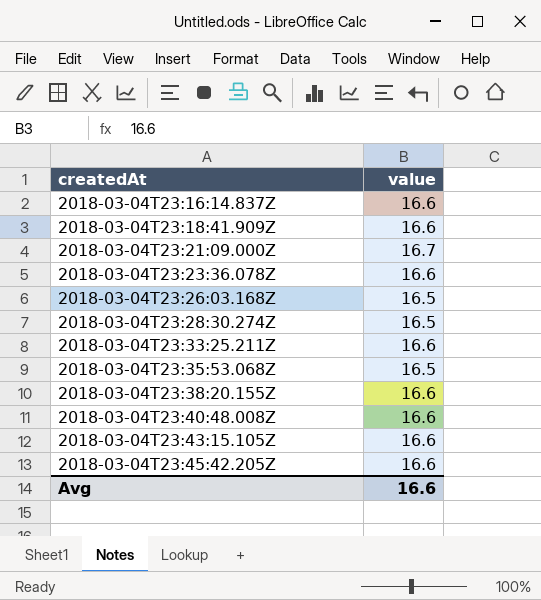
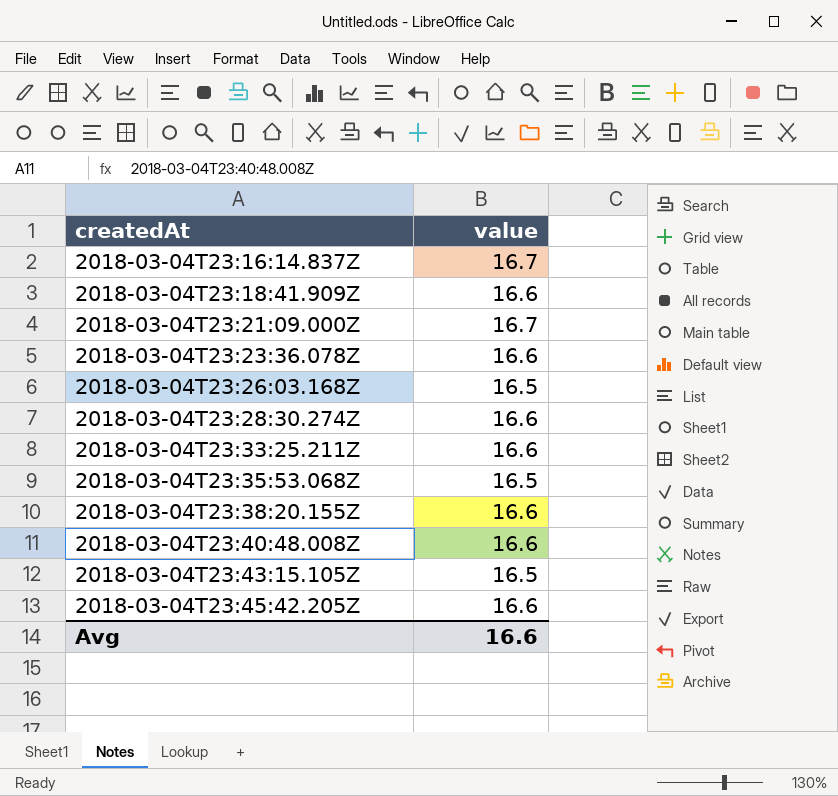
2018-03-04T23:16:14.837Z | value: 16.6 -> 16.7
2018-03-04T23:28:30.274Z | value: 16.5 -> 16.6
2018-03-04T23:43:15.105Z | value: 16.6 -> 16.5

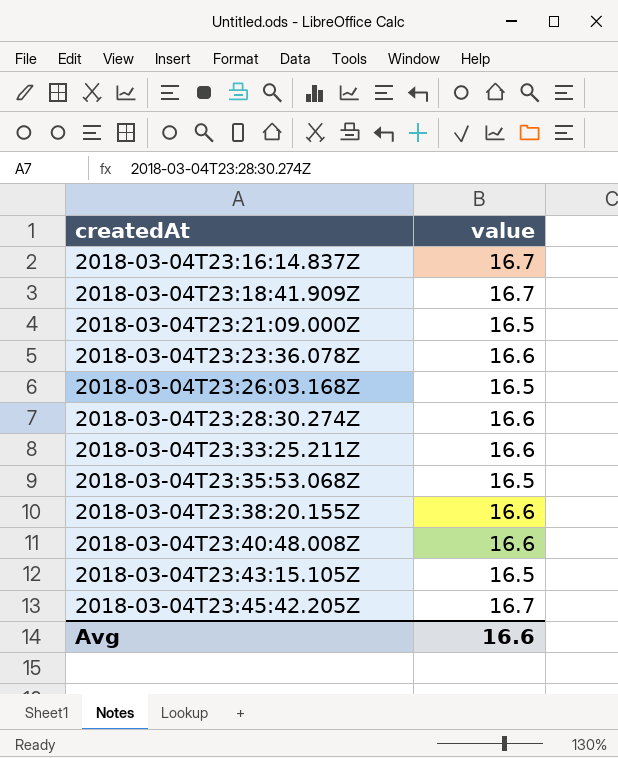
2018-03-04T23:18:41.909Z | value: 16.6 -> 16.7
2018-03-04T23:21:09.000Z | value: 16.7 -> 16.5
2018-03-04T23:45:42.205Z | value: 16.6 -> 16.7

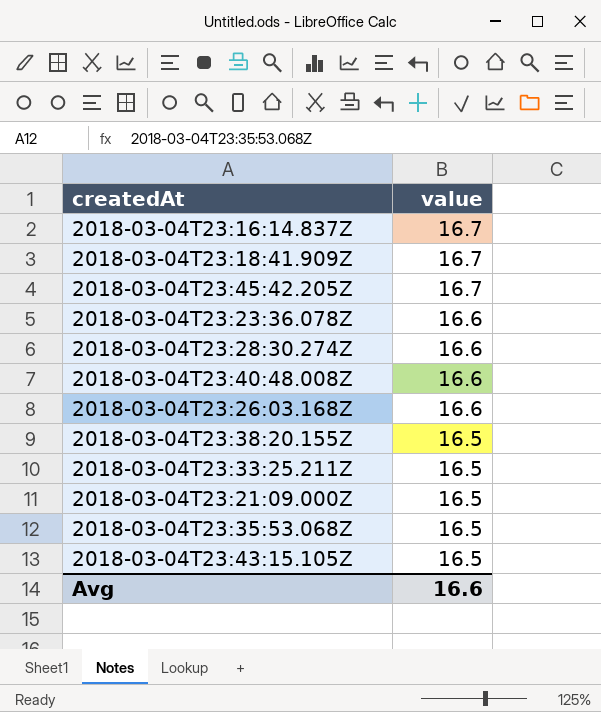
row order: createdAt ascending -> value descending
2018-03-04T23:26:03.168Z | value: 16.5 -> 16.6
2018-03-04T23:38:20.155Z | value: 16.6 -> 16.5
2018-03-04T23:33:25.211Z | value: 16.6 -> 16.5

